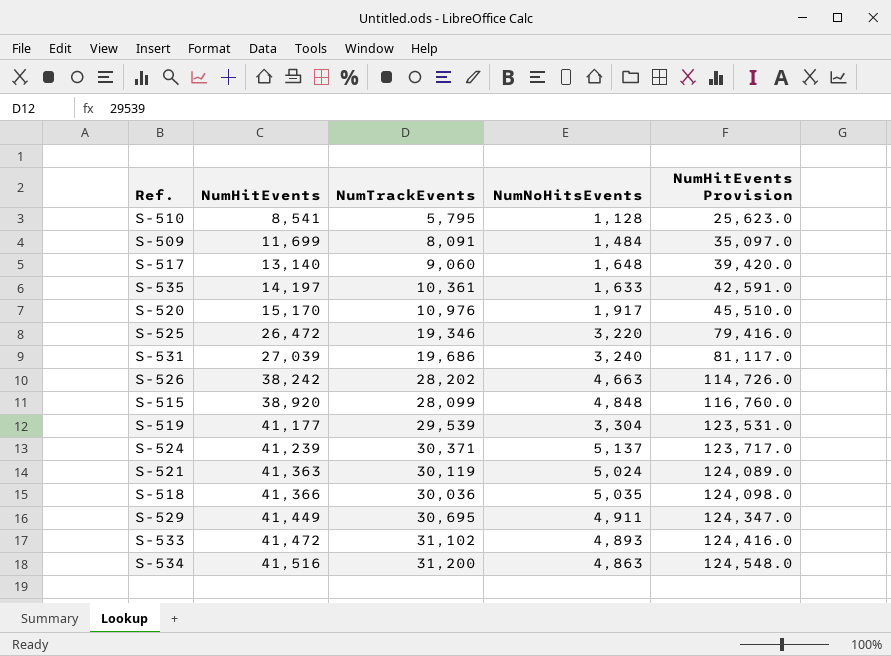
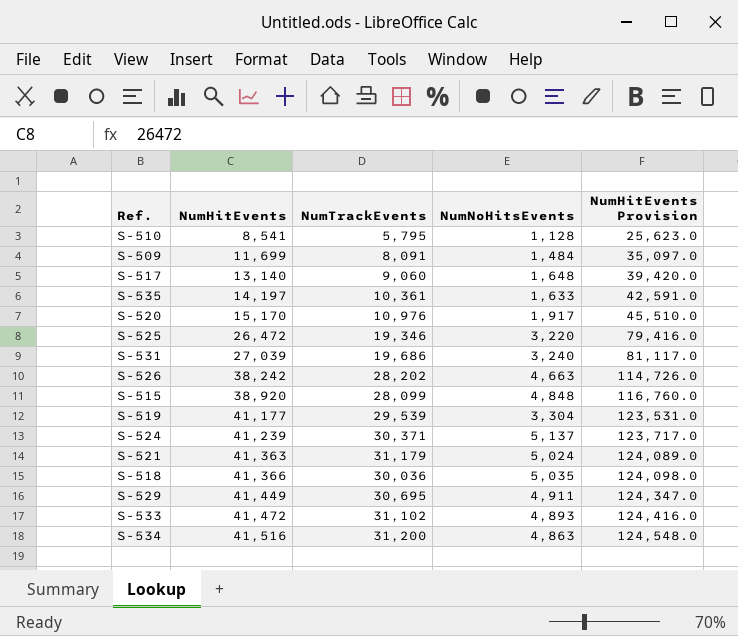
S-521 | NumTrackEvents: 30,119 -> 31,179

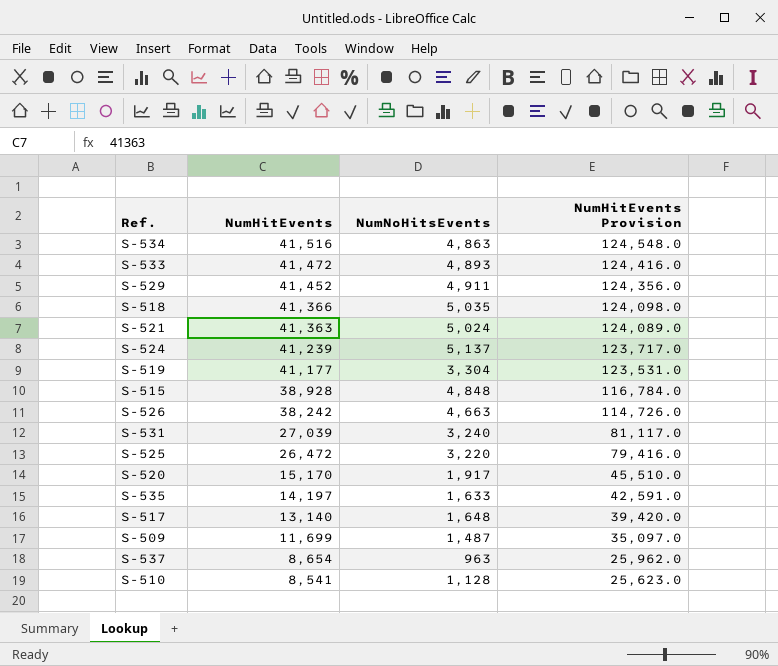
row order: NumHitEvents ascending -> NumHitEvents descending
column NumTrackEvents | position: 3 -> none
S-529 | NumHitEvents: 41,449 -> 41,452
S-529 | NumHitEvents Provision: 124,347.0 -> 124,356.0
S-515 | NumHitEvents: 38,920 -> 38,928
S-515 | NumHitEvents Provision: 116,760.0 -> 116,784.0
S-509 | NumNoHitsEvents: 1,484 -> 1,487
row S-537: none -> 8,654 | 963 | 25,962.0

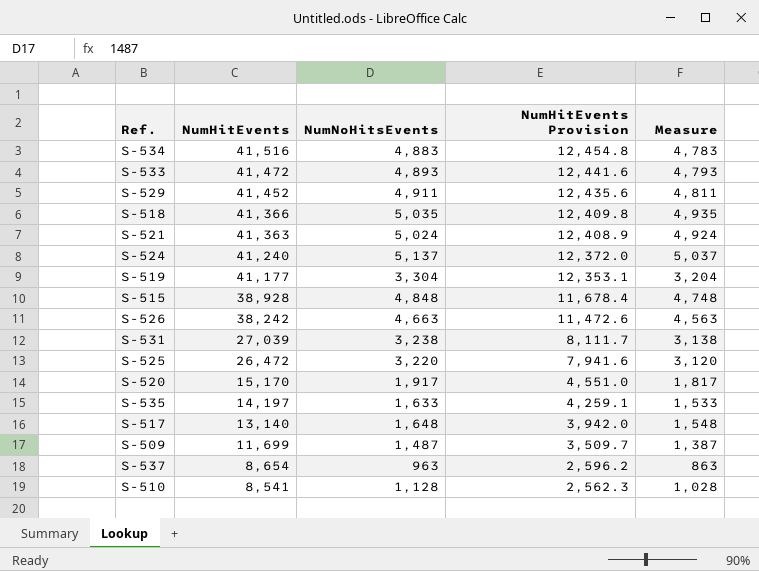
column NumHitEvents Provision | formula: [NumHitEvents] * 3 -> [NumHitEvents] * 0.3
column Measure | formula: none -> [NumNoHitsEvents] - 100
S-534 | NumNoHitsEvents: 4,863 -> 4,883
S-524 | NumHitEvents: 41,239 -> 41,240
S-531 | NumNoHitsEvents: 3,240 -> 3,238

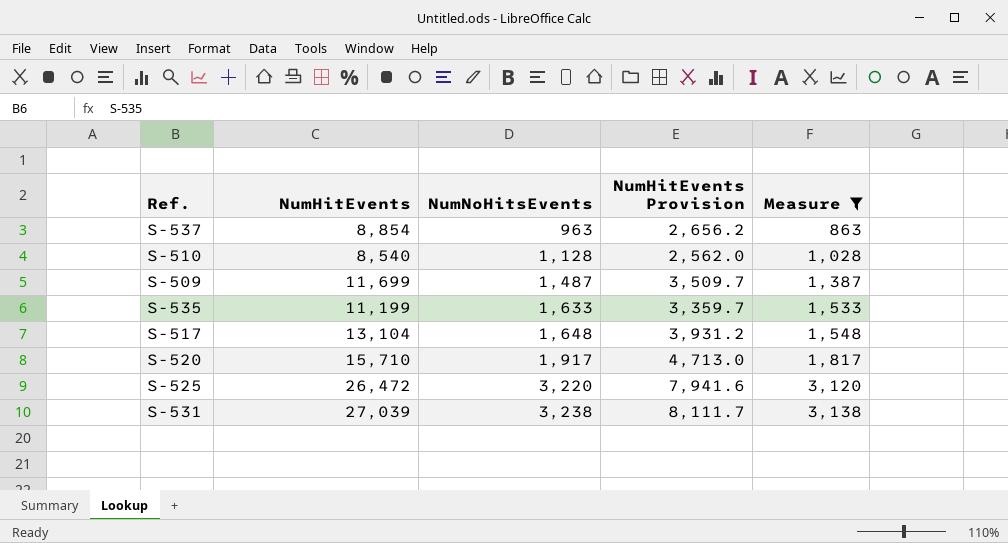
filter: none -> Measure <= 3,138
row order: NumHitEvents descending -> NumNoHitsEvents ascending
S-537 | NumHitEvents: 8,654 -> 8,854
S-537 | NumHitEvents Provision: 2,596.2 -> 2,656.2
S-510 | NumHitEvents: 8,541 -> 8,540
S-510 | NumHitEvents Provision: 2,562.3 -> 2,562.0
S-535 | NumHitEvents: 14,197 -> 11,199
S-535 | NumHitEvents Provision: 4,259.1 -> 3,359.7
S-517 | NumHitEvents: 13,140 -> 13,104
S-517 | NumHitEvents Provision: 3,942.0 -> 3,931.2
S-520 | NumHitEvents: 15,170 -> 15,710
S-520 | NumHitEvents Provision: 4,551.0 -> 4,713.0

